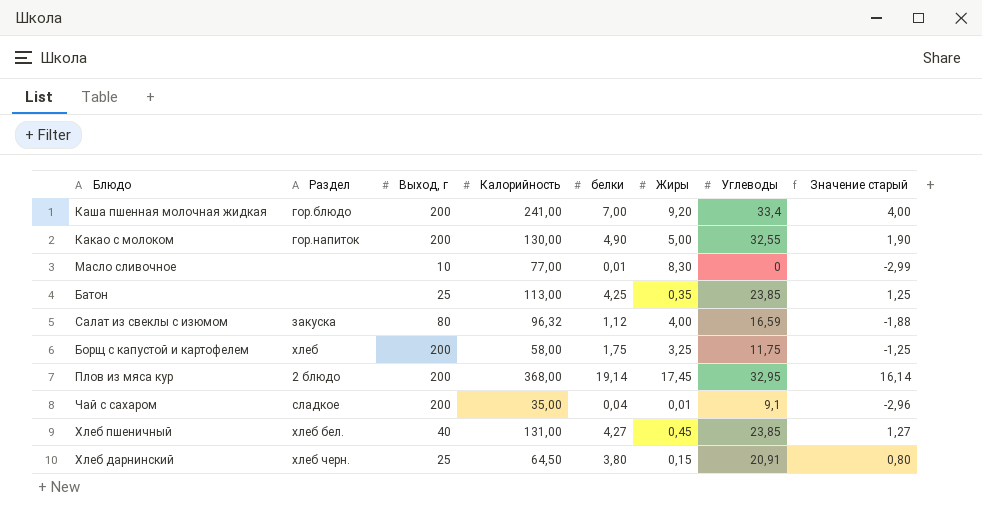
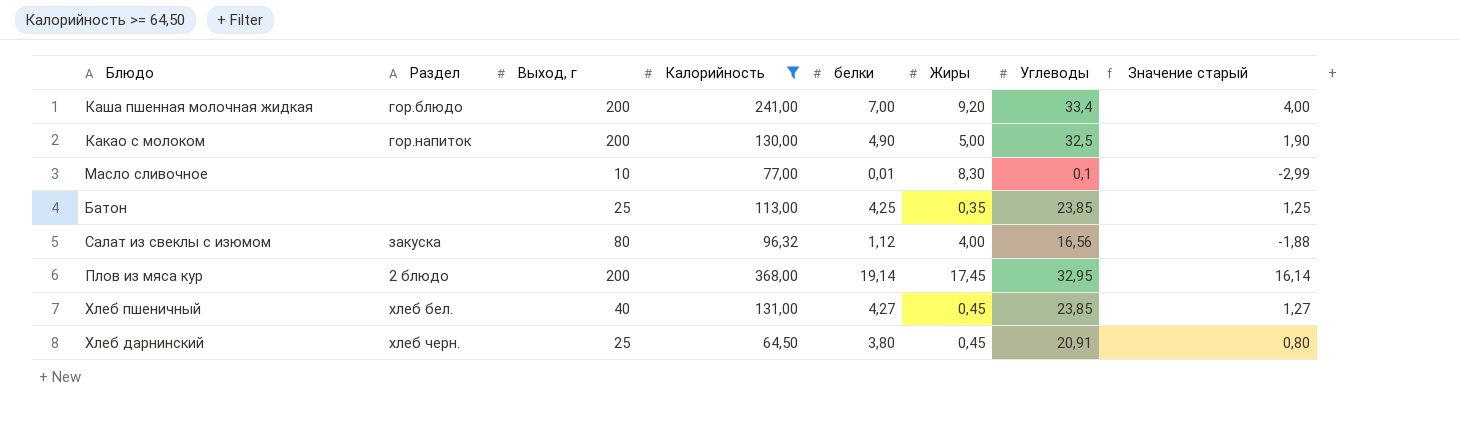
filter: none -> Калорийность >= 64,50
Какао с молоком | Углеводы: 32,55 -> 32,5
Масло сливочное | Углеводы: 0 -> 0,1
Салат из свеклы с изюмом | Углеводы: 16,59 -> 16,56
Хлеб дарнинский | Жиры: 0,15 -> 0,45

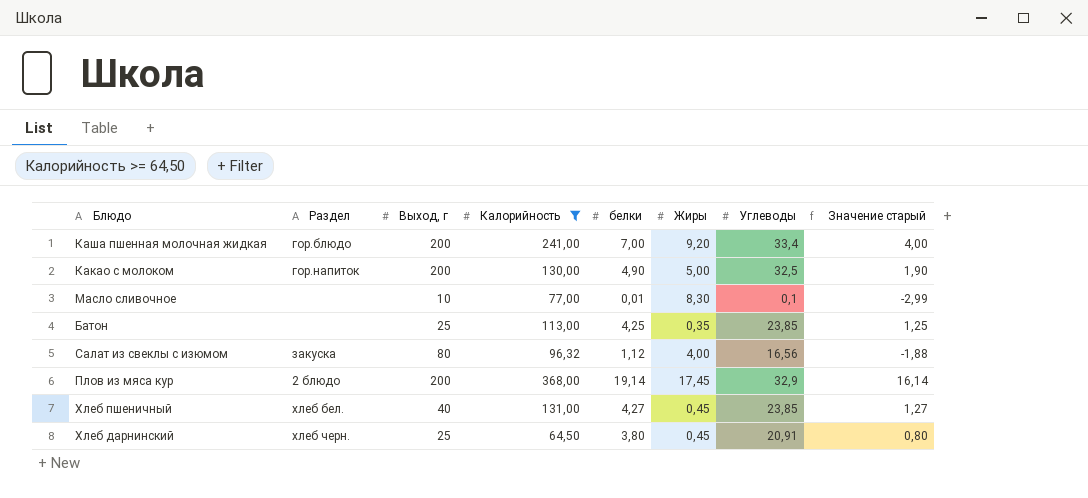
Плов из мяса кур | Углеводы: 32,95 -> 32,9

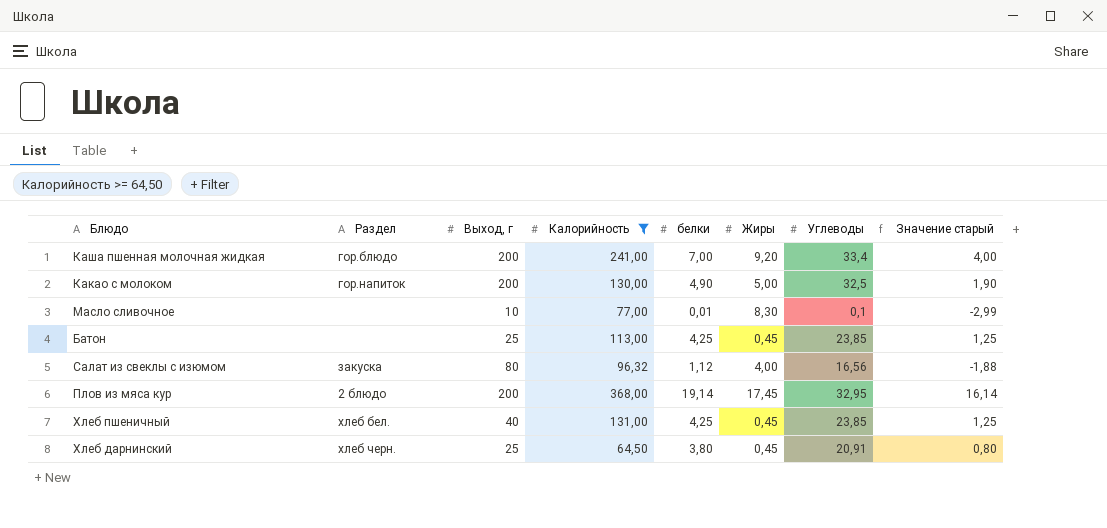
Батон | Жиры: 0,35 -> 0,45
Плов из мяса кур | Углеводы: 32,9 -> 32,95
Хлеб пшеничный | белки: 4,27 -> 4,25
Хлеб пшеничный | Значение старый: 1,27 -> 1,25

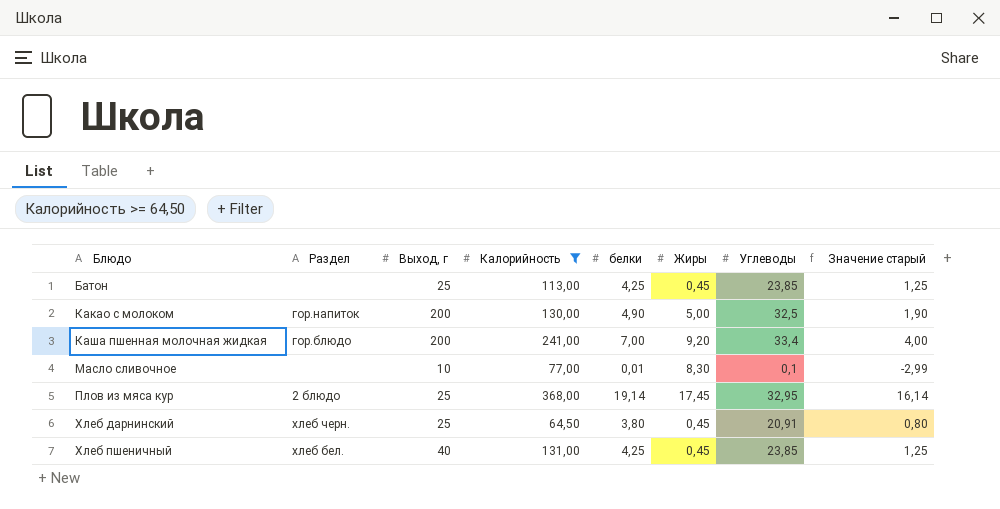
row order: none -> Блюдо ascending
row Салат из свеклы с изюмом: закуска | 80 | 96,32 | 1,12 | 4,00 | 16,56 | -1,88 -> none
Плов из мяса кур | Выход, г: 200 -> 25

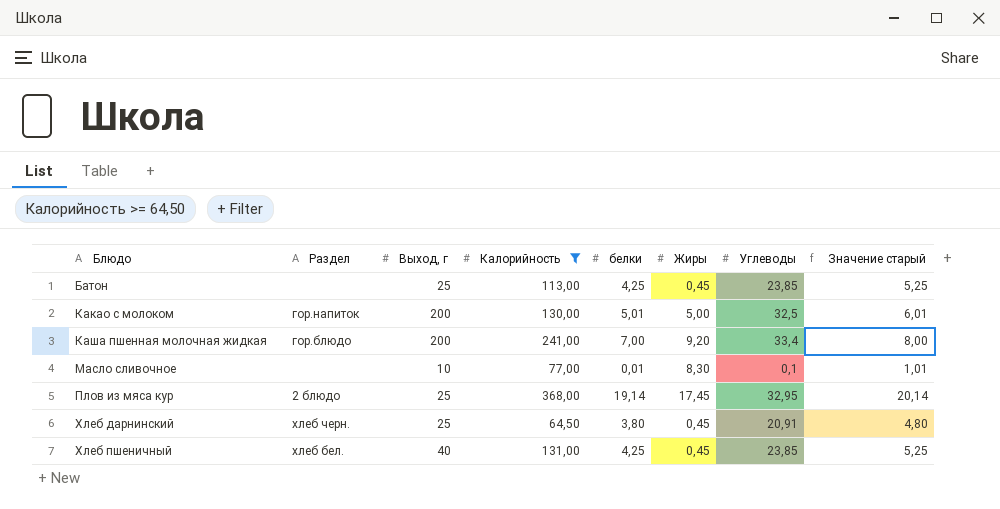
column Значение старый | formula: [белки] - 3 -> [белки] + 1
Какао с молоком | белки: 4,90 -> 5,01

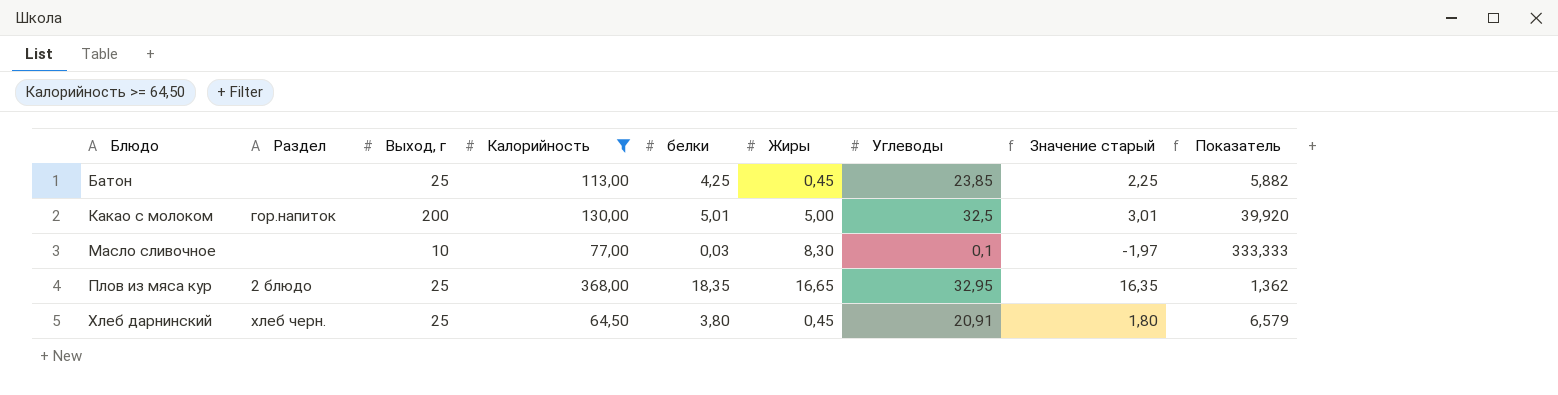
column Значение старый | formula: [белки] + 1 -> [белки] - 2
column Показатель | formula: none -> [Выход, г] / [белки]
row Каша пшенная молочная жидкая: гор.блюдо | 200 | 241,00 | 7,00 | 9,20 | 33,4 | 8,00 -> none
row Хлеб пшеничный: хлеб бел. | 40 | 131,00 | 4,25 | 0,45 | 23,85 | 5,25 -> none
Масло сливочное | белки: 0,01 -> 0,03
Плов из мяса кур | белки: 19,14 -> 18,35
Плов из мяса кур | Жиры: 17,45 -> 16,65

